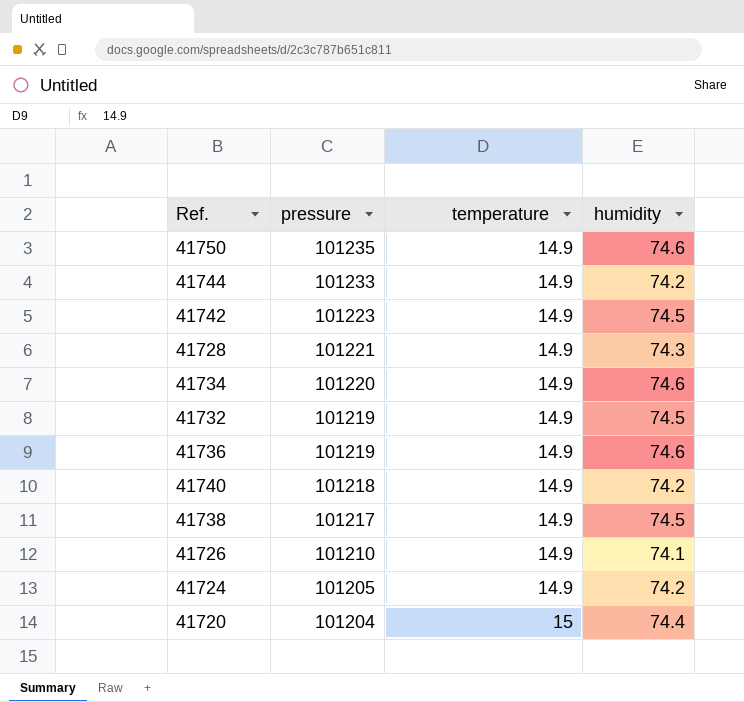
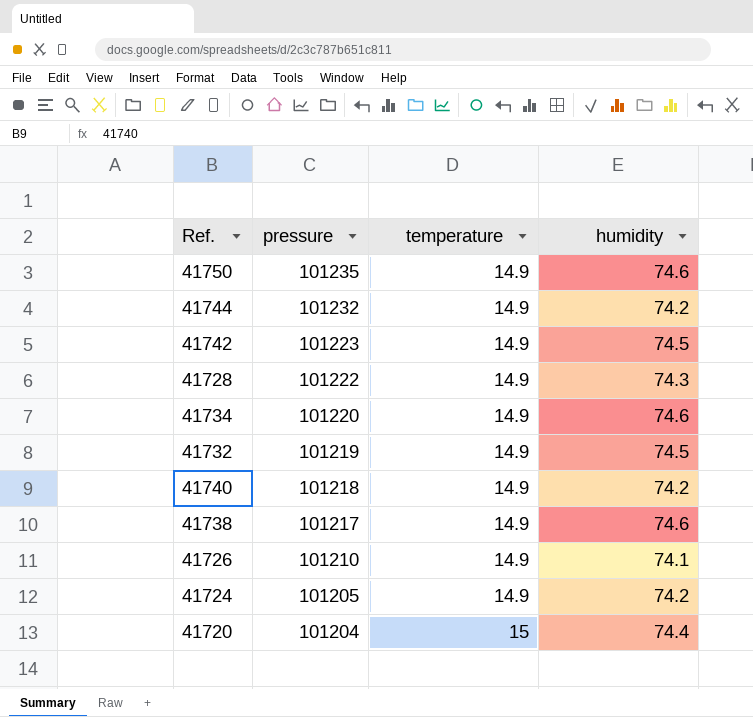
row 41736: 101219 | 14.9 | 74.6 -> none
41744 | pressure: 101233 -> 101232
41728 | pressure: 101221 -> 101222
41738 | humidity: 74.5 -> 74.6

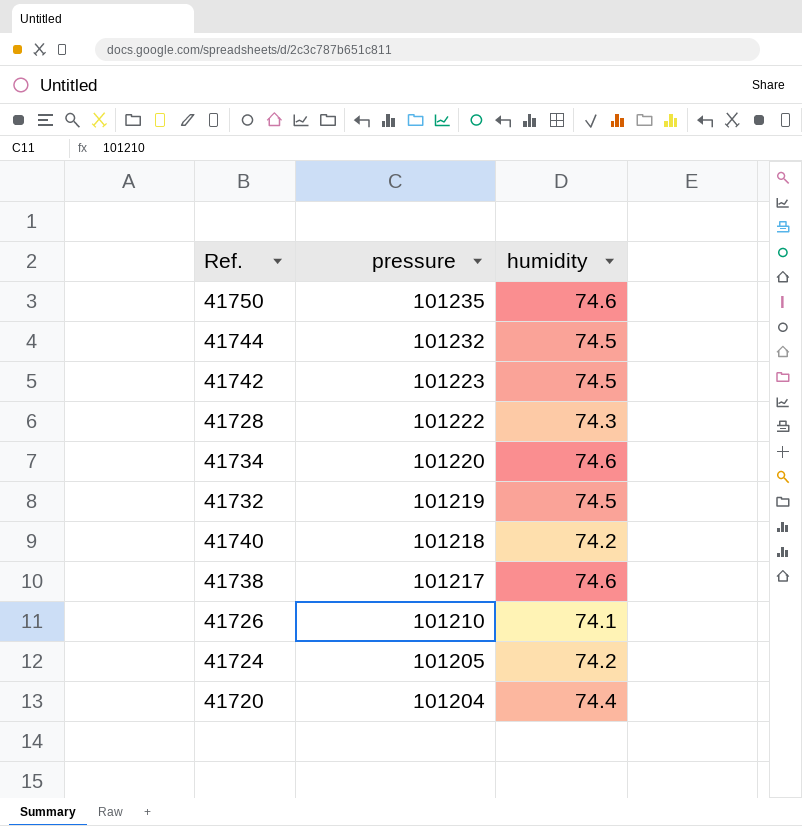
column temperature | position: 3 -> none
41744 | humidity: 74.2 -> 74.5

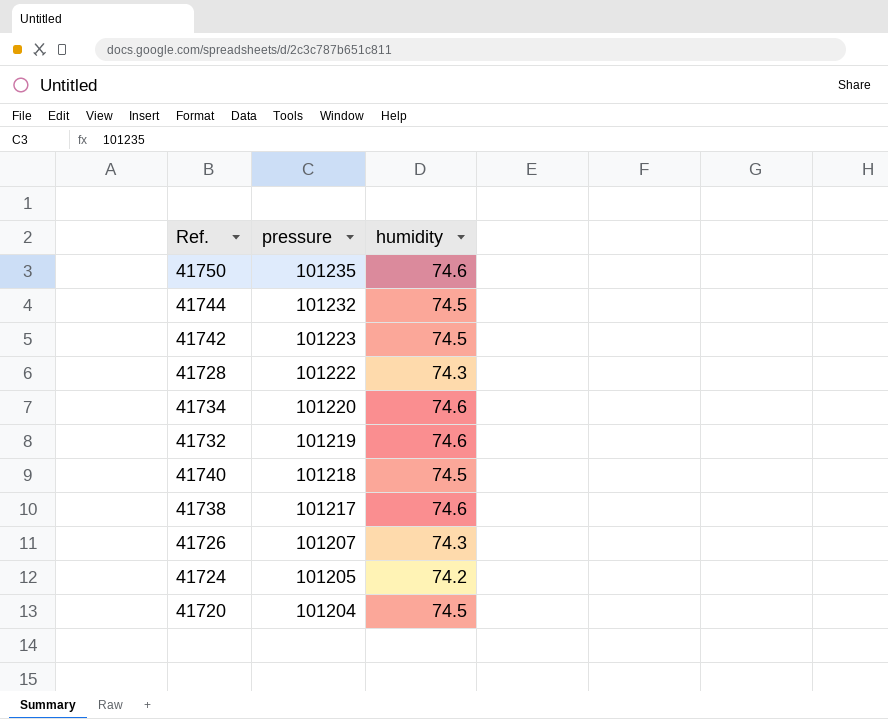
41732 | humidity: 74.5 -> 74.6
41740 | humidity: 74.2 -> 74.5
41726 | pressure: 101210 -> 101207
41726 | humidity: 74.1 -> 74.3
41720 | humidity: 74.4 -> 74.5

